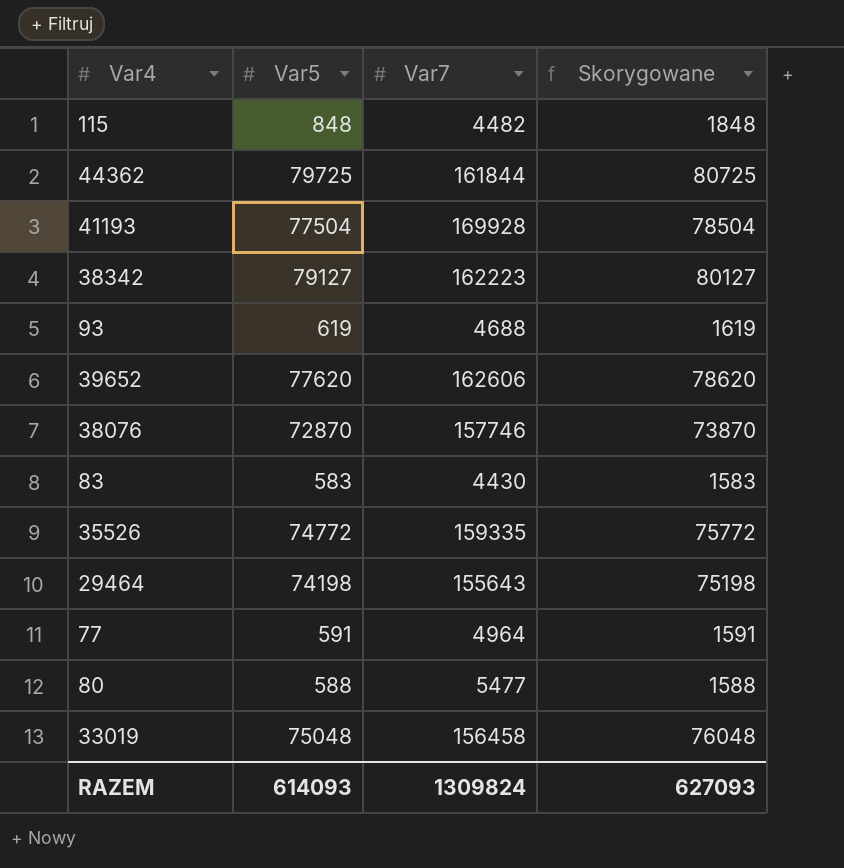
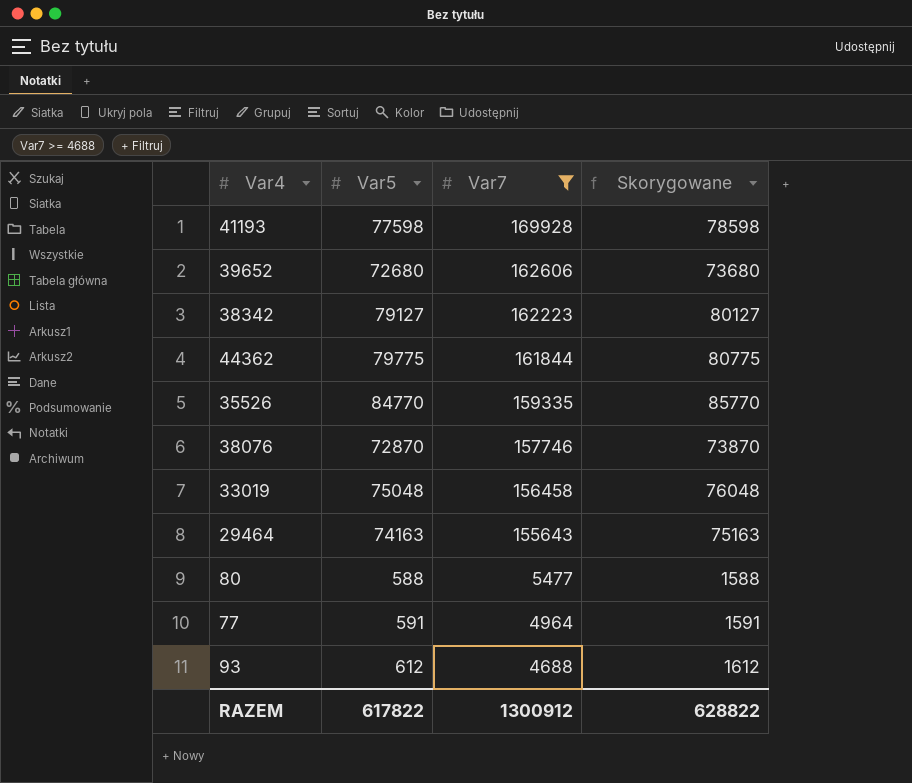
filter: none -> Var7 >= 4688
row order: none -> Var7 descending
41193 | Var5: 77504 -> 77598
41193 | Skorygowane: 78504 -> 78598
39652 | Var5: 77620 -> 72680
39652 | Skorygowane: 78620 -> 73680
44362 | Var5: 79725 -> 79775
44362 | Skorygowane: 80725 -> 80775
35526 | Var5: 74772 -> 84770
35526 | Skorygowane: 75772 -> 85770
29464 | Var5: 74198 -> 74163
29464 | Skorygowane: 75198 -> 75163
93 | Var5: 619 -> 612
93 | Skorygowane: 1619 -> 1612
RAZEM | Var5: 614093 -> 617822
RAZEM | Var7: 1309824 -> 1300912
RAZEM | Skorygowane: 627093 -> 628822

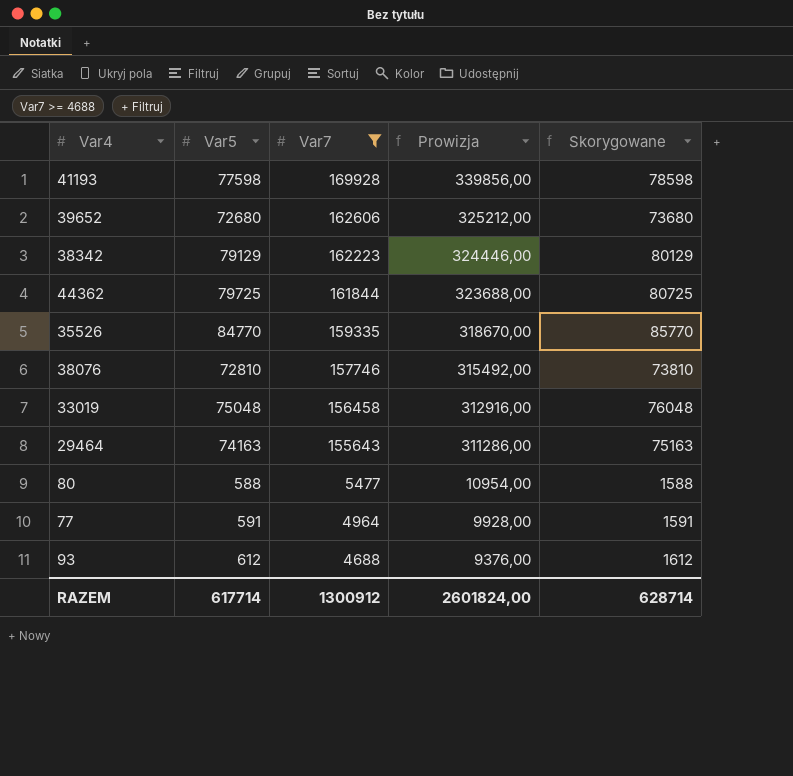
column Prowizja | formula: none -> [Var7] * 2
38342 | Var5: 79127 -> 79129
38342 | Skorygowane: 80127 -> 80129
44362 | Var5: 79775 -> 79725
44362 | Skorygowane: 80775 -> 80725
38076 | Var5: 72870 -> 72810
38076 | Skorygowane: 73870 -> 73810
RAZEM | Var5: 617822 -> 617714
RAZEM | Skorygowane: 628822 -> 628714

